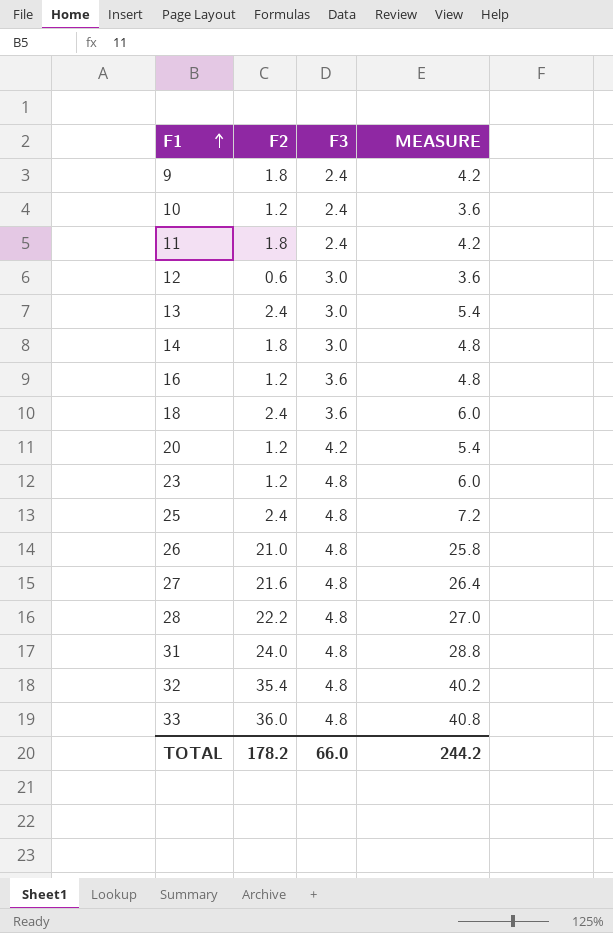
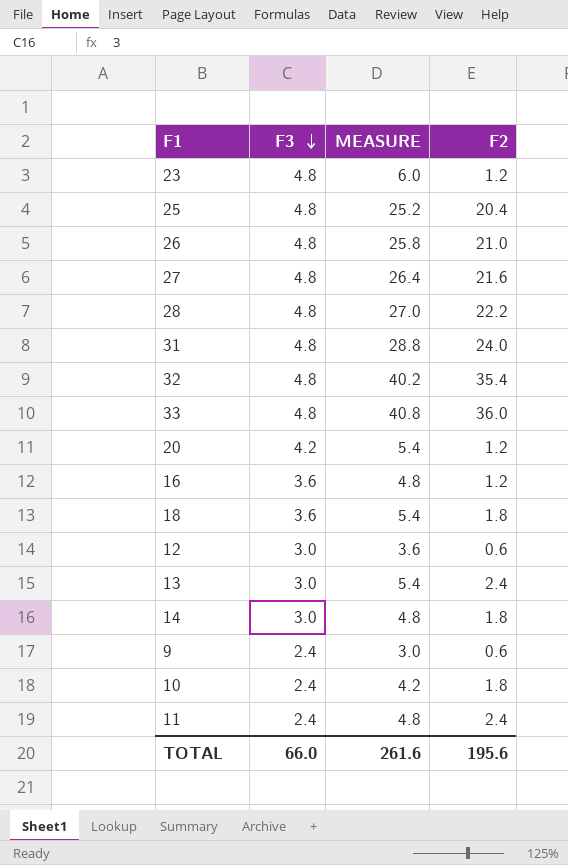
row order: F1 ascending -> F3 descending
column F2 | position: 2 -> 4
25 | MEASURE: 7.2 -> 25.2
25 | F2: 2.4 -> 20.4
18 | MEASURE: 6.0 -> 5.4
18 | F2: 2.4 -> 1.8
9 | MEASURE: 4.2 -> 3.0
9 | F2: 1.8 -> 0.6
10 | MEASURE: 3.6 -> 4.2
10 | F2: 1.2 -> 1.8
11 | MEASURE: 4.2 -> 4.8
11 | F2: 1.8 -> 2.4
TOTAL | MEASURE: 244.2 -> 261.6
TOTAL | F2: 178.2 -> 195.6

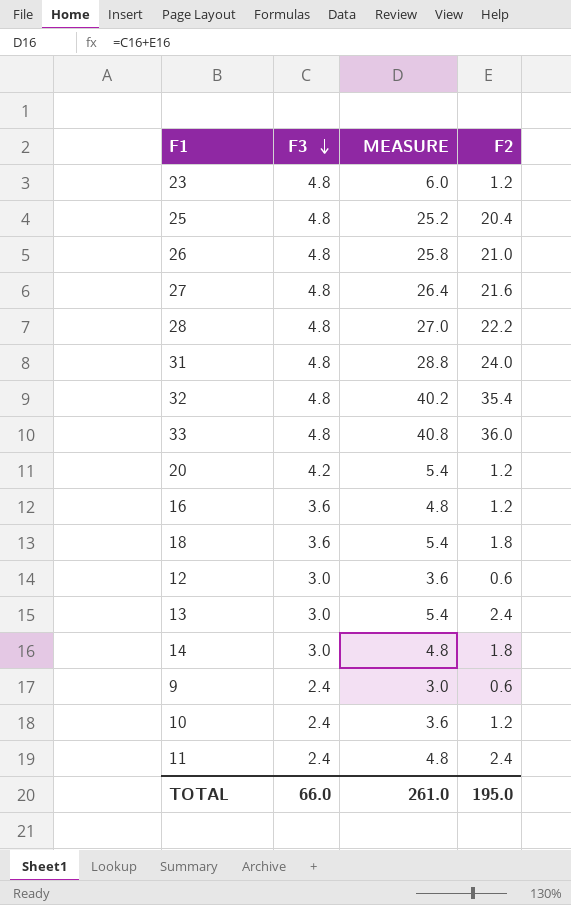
10 | MEASURE: 4.2 -> 3.6
10 | F2: 1.8 -> 1.2
TOTAL | MEASURE: 261.6 -> 261.0
TOTAL | F2: 195.6 -> 195.0

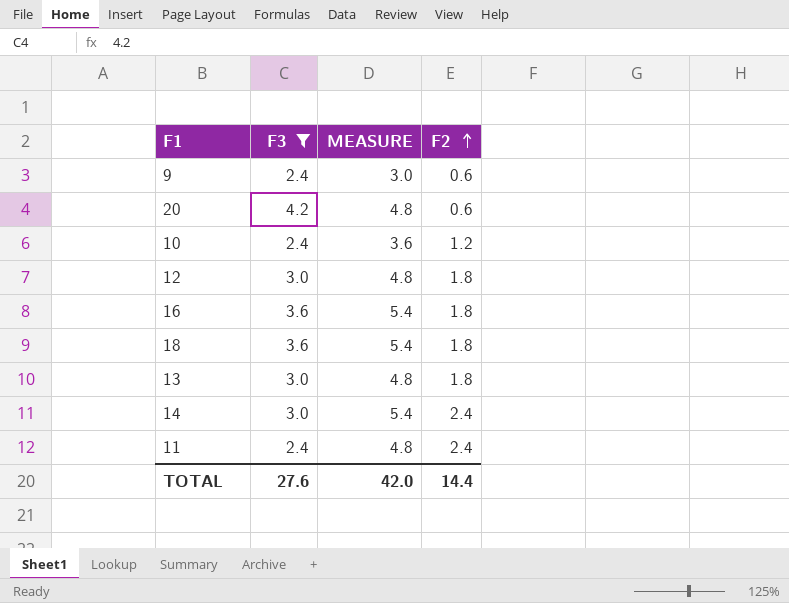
filter: none -> F3 != 4.8
row order: F3 descending -> F2 ascending
20 | MEASURE: 5.4 -> 4.8
20 | F2: 1.2 -> 0.6
12 | MEASURE: 3.6 -> 4.8
12 | F2: 0.6 -> 1.8
16 | MEASURE: 4.8 -> 5.4
16 | F2: 1.2 -> 1.8
13 | MEASURE: 5.4 -> 4.8
13 | F2: 2.4 -> 1.8
14 | MEASURE: 4.8 -> 5.4
14 | F2: 1.8 -> 2.4
TOTAL | F3: 66.0 -> 27.6
TOTAL | MEASURE: 261.0 -> 42.0
TOTAL | F2: 195.0 -> 14.4

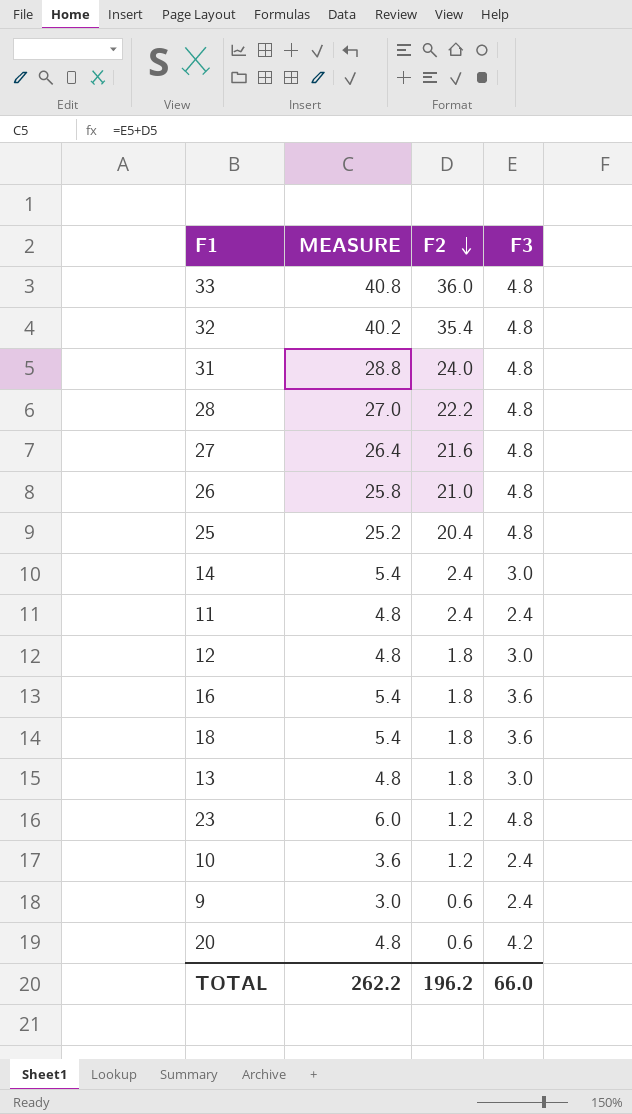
filter: F3 != 4.8 -> none
row order: F2 ascending -> F2 descending
column F3 | position: 2 -> 4
TOTAL | MEASURE: 42.0 -> 262.2
TOTAL | F2: 14.4 -> 196.2
TOTAL | F3: 27.6 -> 66.0

